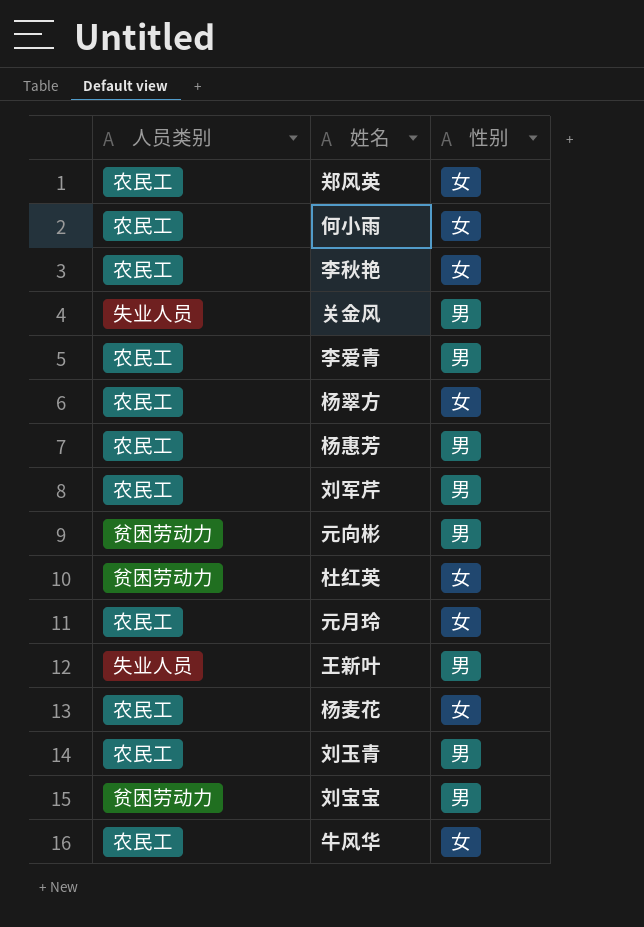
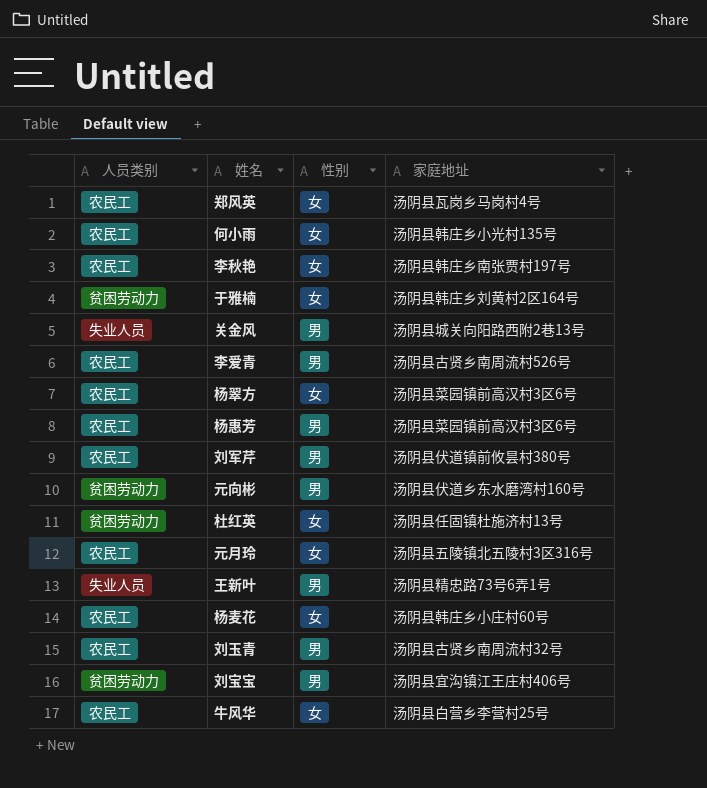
column 家庭地址 | position: none -> 4
row 于雅楠: none -> 贫困劳动力 | 女 | 汤阴县韩庄乡刘黄村2区164号

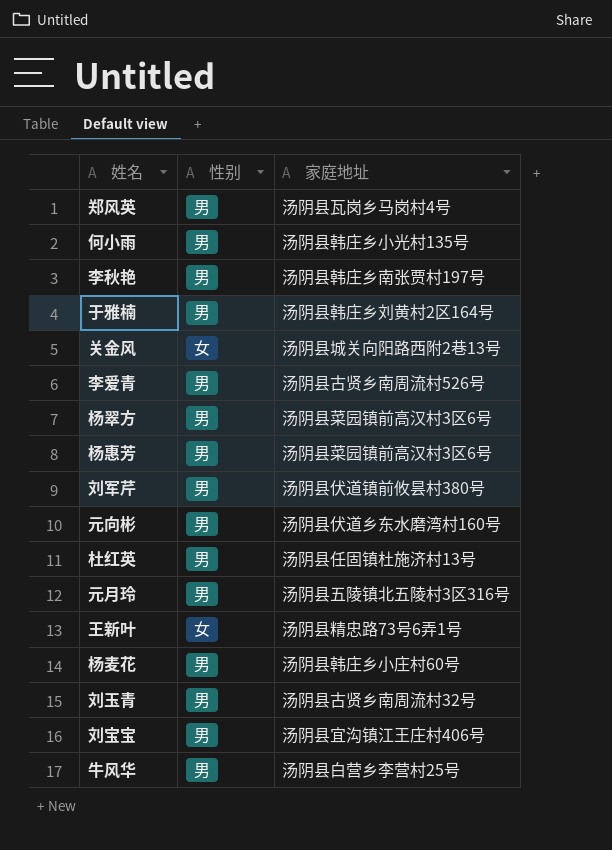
column 人员类别 | position: 1 -> none
郑风英 | 性别: 女 -> 男
何小雨 | 性别: 女 -> 男
李秋艳 | 性别: 女 -> 男
于雅楠 | 性别: 女 -> 男
关金风 | 性别: 男 -> 女
杨翠方 | 性别: 女 -> 男
杜红英 | 性别: 女 -> 男
元月玲 | 性别: 女 -> 男
王新叶 | 性别: 男 -> 女
杨麦花 | 性别: 女 -> 男
牛风华 | 性别: 女 -> 男

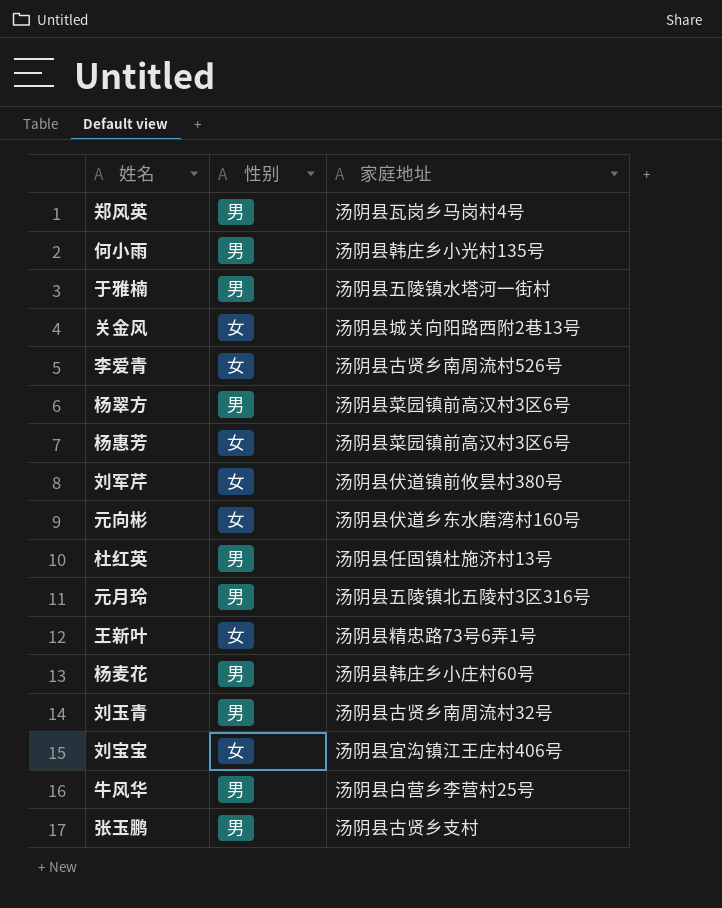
row 李秋艳: 男 | 汤阴县韩庄乡南张贾村197号 -> none
于雅楠 | 家庭地址: 汤阴县韩庄乡刘黄村2区164号 -> 汤阴县五陵镇水塔河一街村
李爱青 | 性别: 男 -> 女
杨惠芳 | 性别: 男 -> 女
刘军芹 | 性别: 男 -> 女
元向彬 | 性别: 男 -> 女
刘宝宝 | 性别: 男 -> 女
row 张玉鹏: none -> 男 | 汤阴县古贤乡支村

